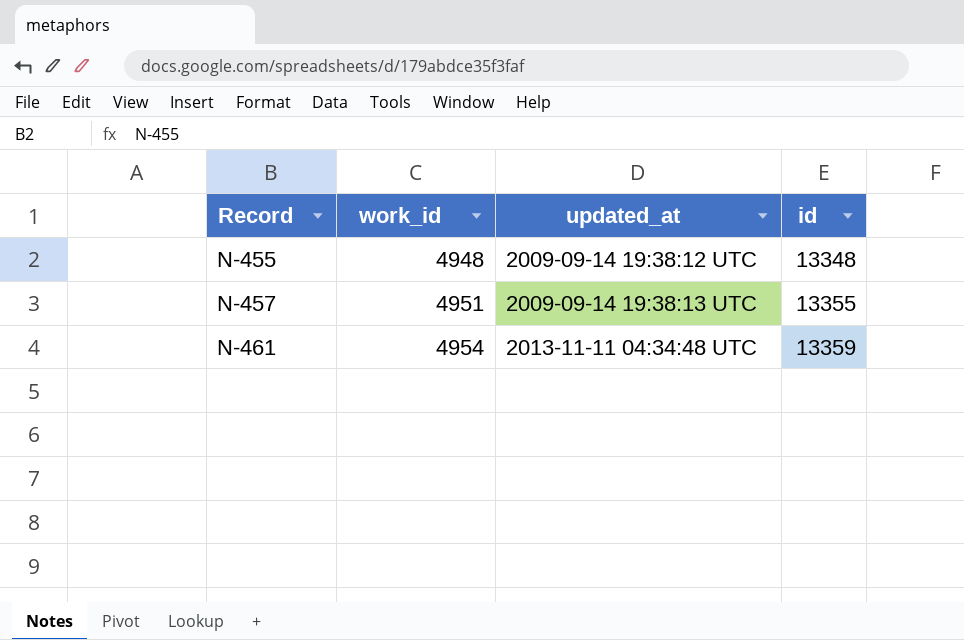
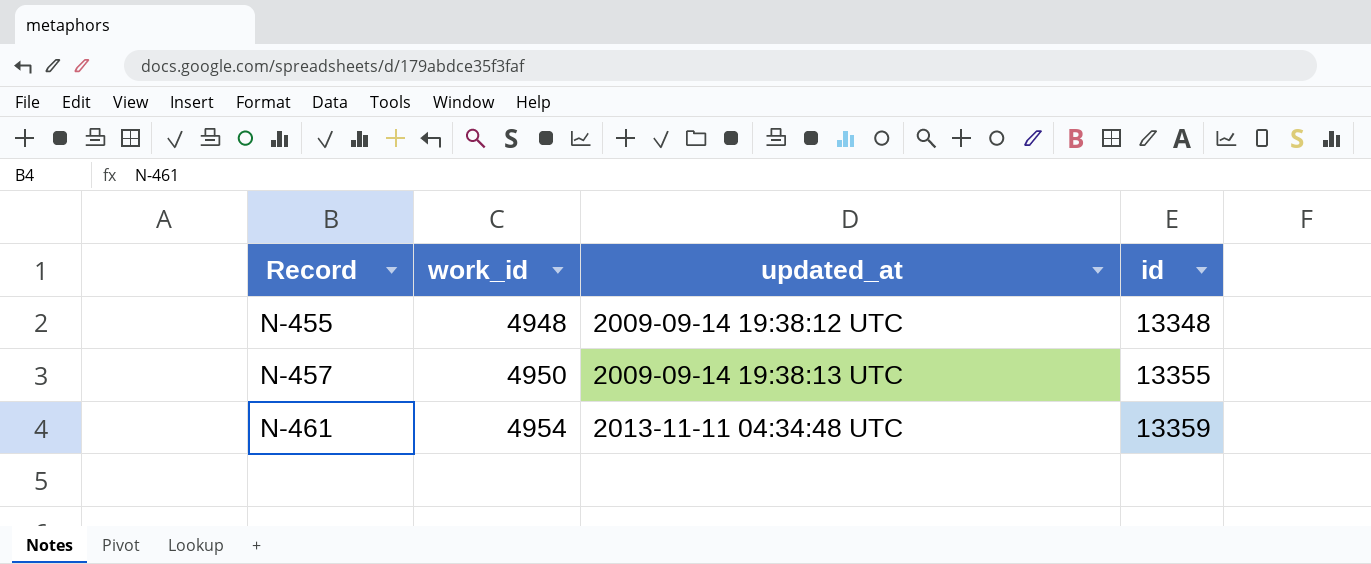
N-457 | work_id: 4951 -> 4950

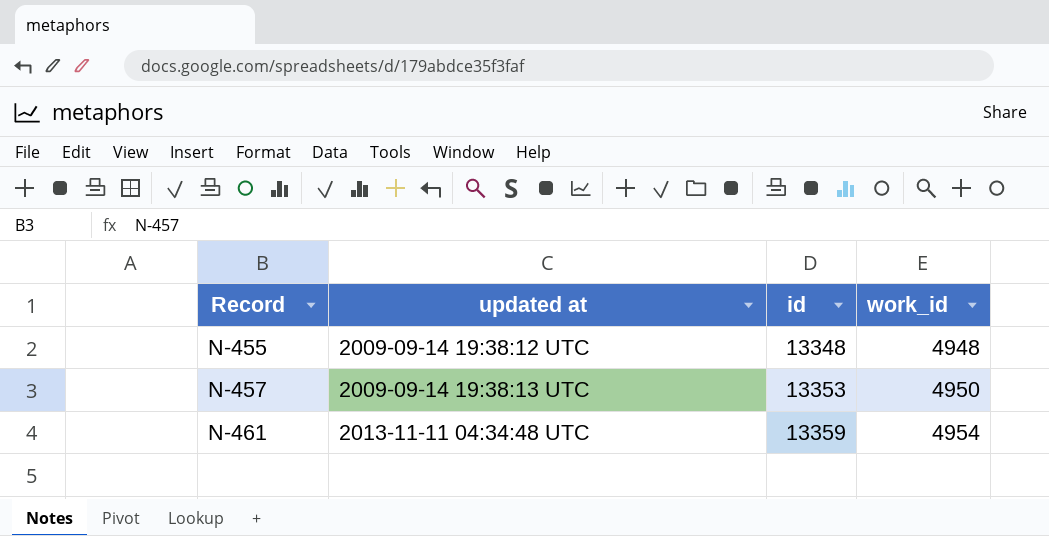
column name: updated_at -> updated at
column work_id | position: 2 -> 4
N-457 | id: 13355 -> 13353

